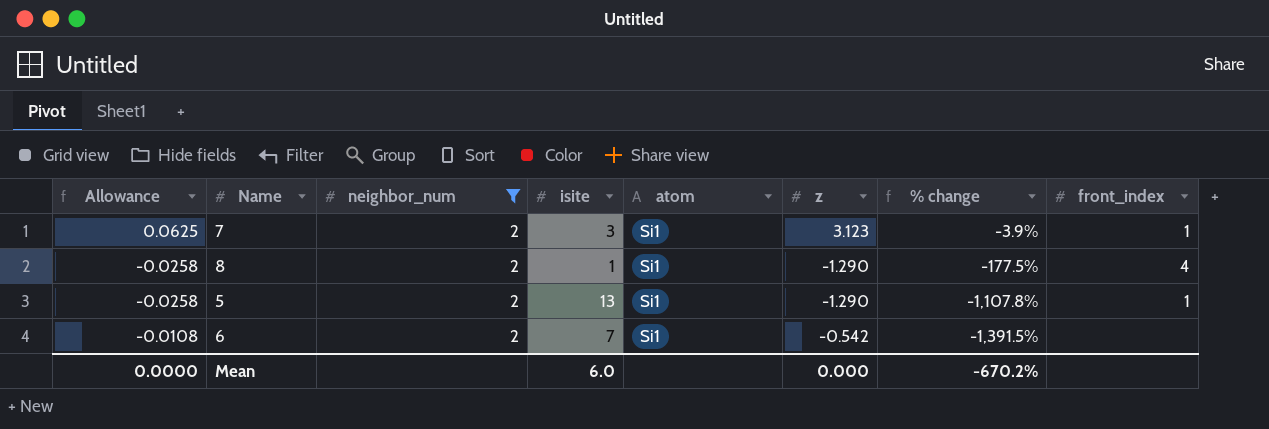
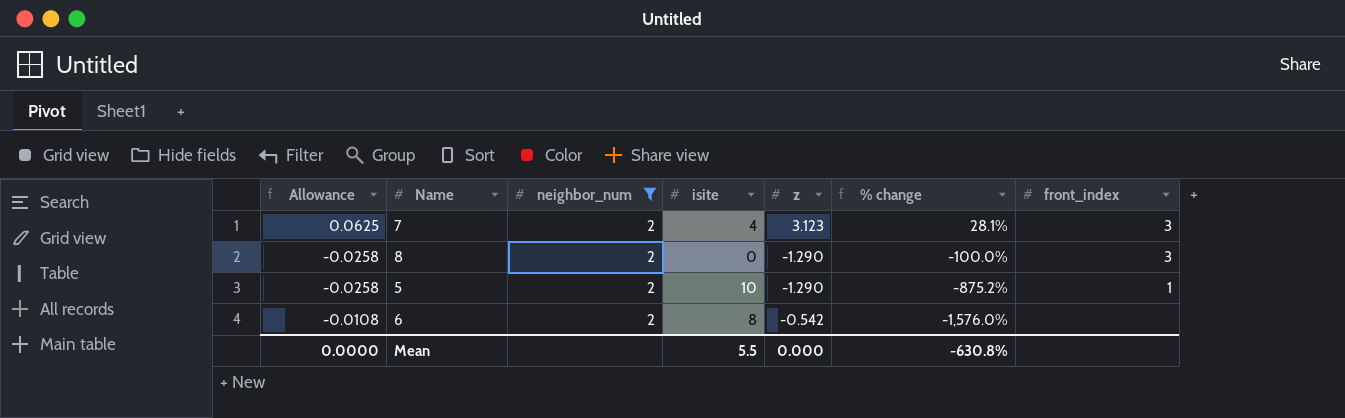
column atom | position: 5 -> none
7 | isite: 3 -> 4
7 | % change: -3.9% -> 28.1%
7 | front_index: 1 -> 3
8 | isite: 1 -> 0
8 | % change: -177.5% -> -100.0%
8 | front_index: 4 -> 3
5 | isite: 13 -> 10
5 | % change: -1,107.8% -> -875.2%
6 | isite: 7 -> 8
6 | % change: -1,391.5% -> -1,576.0%
Mean | isite: 6.0 -> 5.5
Mean | % change: -670.2% -> -630.8%

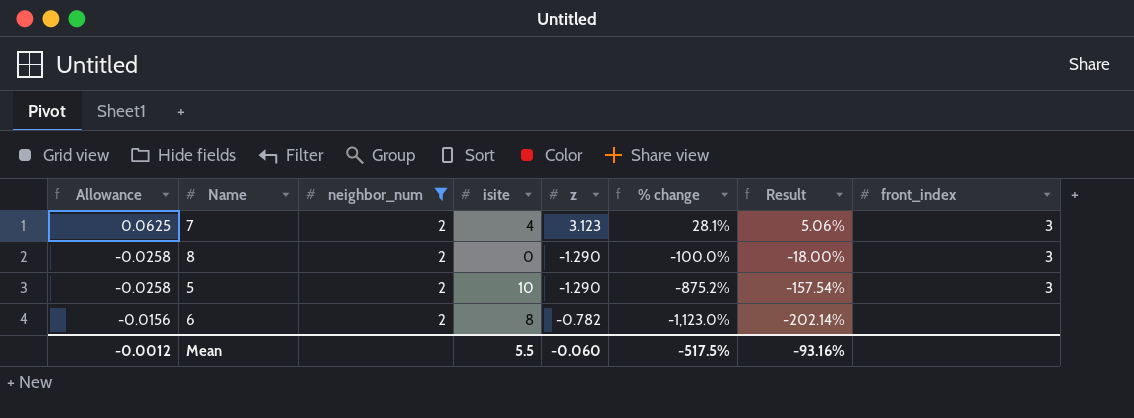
column Result | formula: none -> [% change] * 0.18
5 | front_index: 1 -> 3
6 | Allowance: -0.0108 -> -0.0156
6 | z: -0.542 -> -0.782
6 | % change: -1,576.0% -> -1,123.0%
Mean | Allowance: 0.0000 -> -0.0012
Mean | z: 0.000 -> -0.060
Mean | % change: -630.8% -> -517.5%

